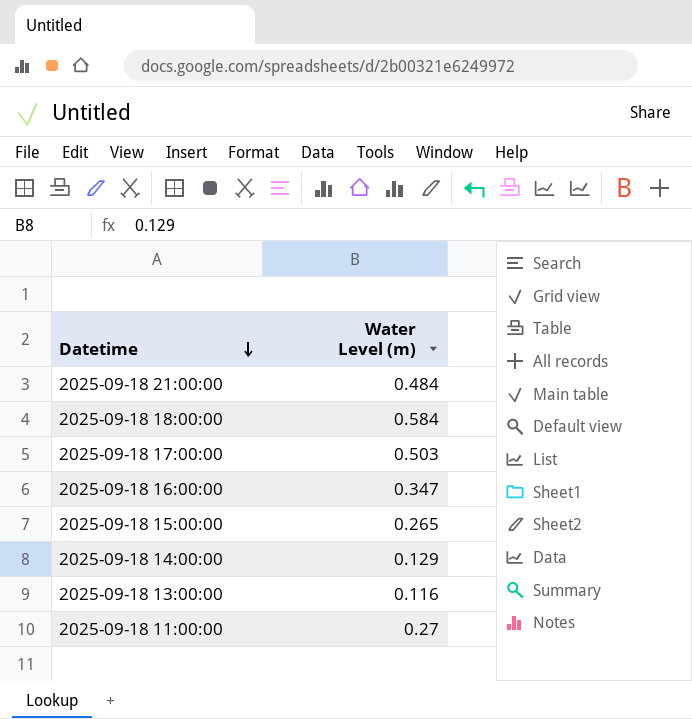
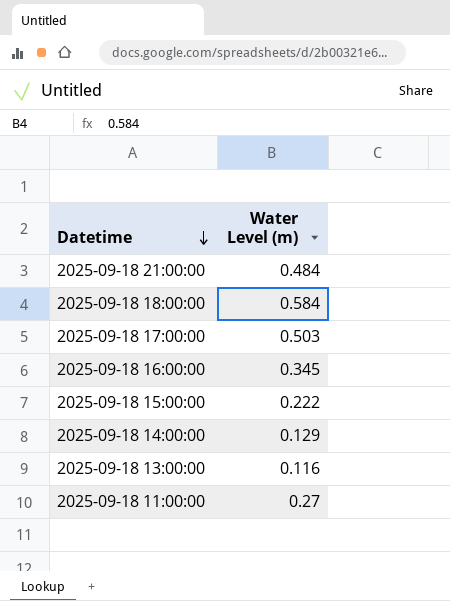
2025-09-18 16:00:00 | Water Level (m): 0.347 -> 0.345
2025-09-18 15:00:00 | Water Level (m): 0.265 -> 0.222

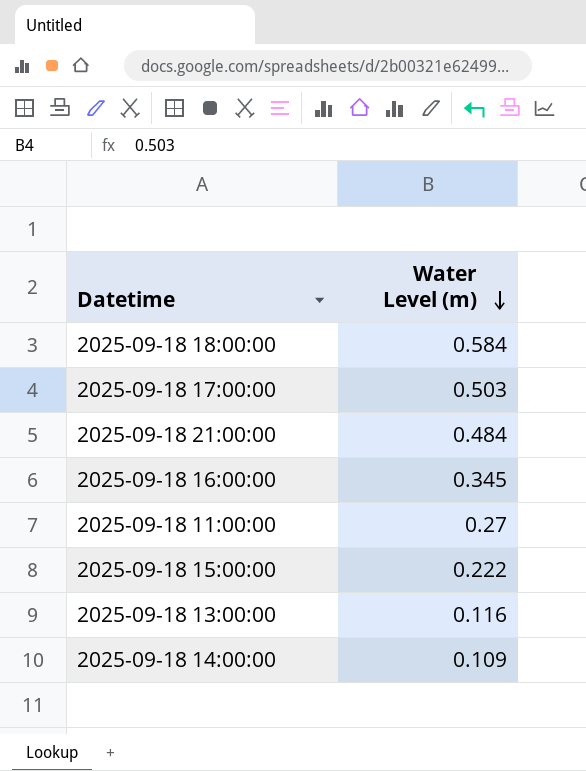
row order: Datetime descending -> Water Level (m) descending
2025-09-18 14:00:00 | Water Level (m): 0.129 -> 0.109

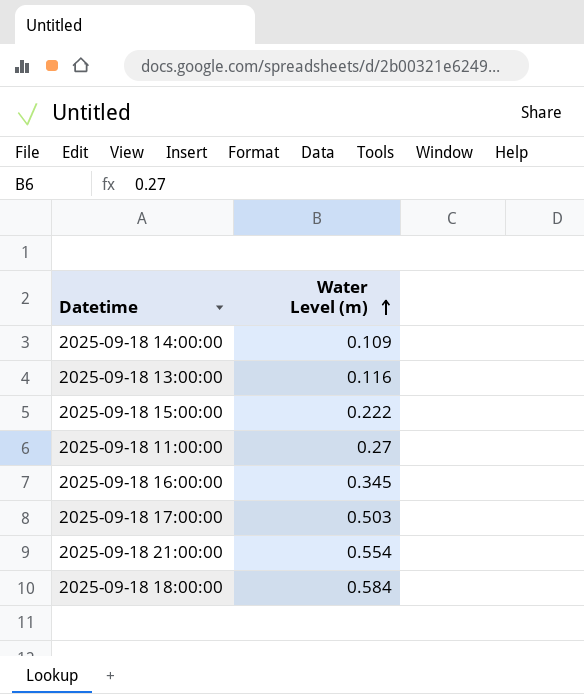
row order: Water Level (m) descending -> Water Level (m) ascending
2025-09-18 21:00:00 | Water Level (m): 0.484 -> 0.554

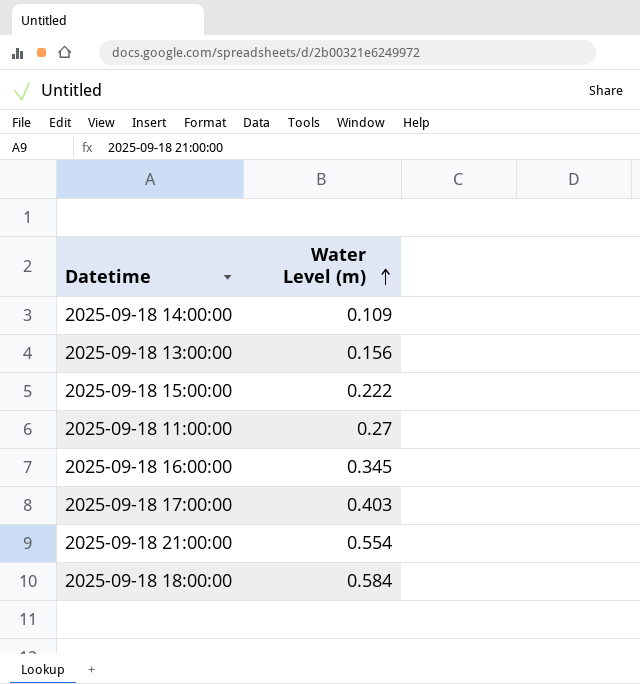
2025-09-18 13:00:00 | Water Level (m): 0.116 -> 0.156
2025-09-18 17:00:00 | Water Level (m): 0.503 -> 0.403

